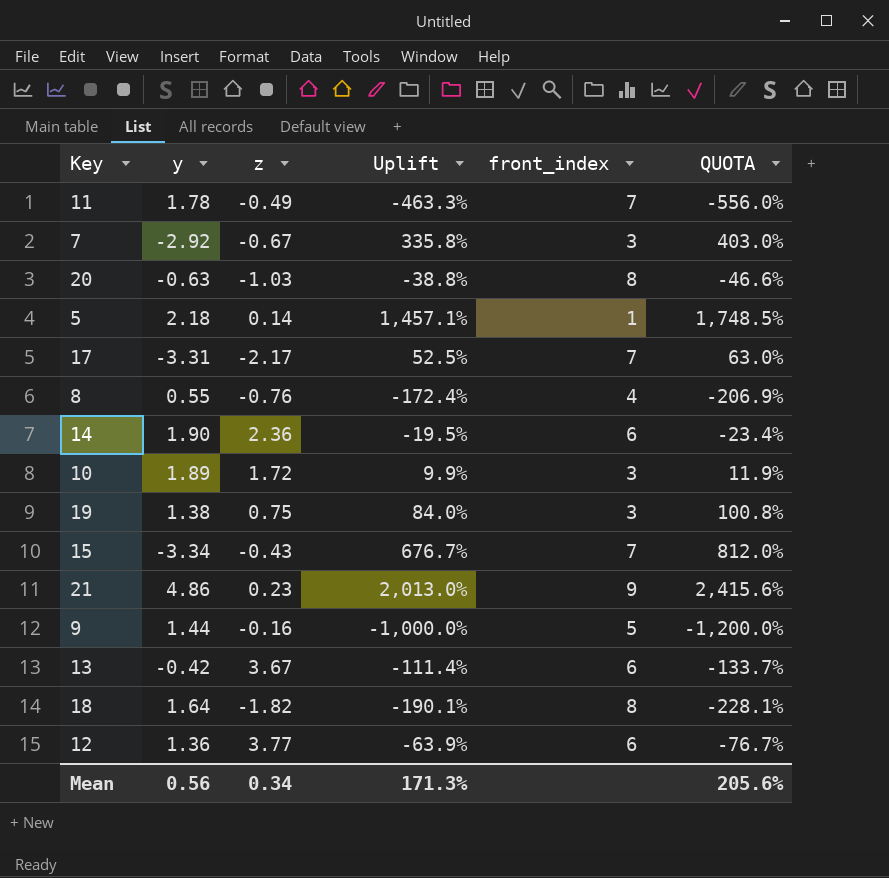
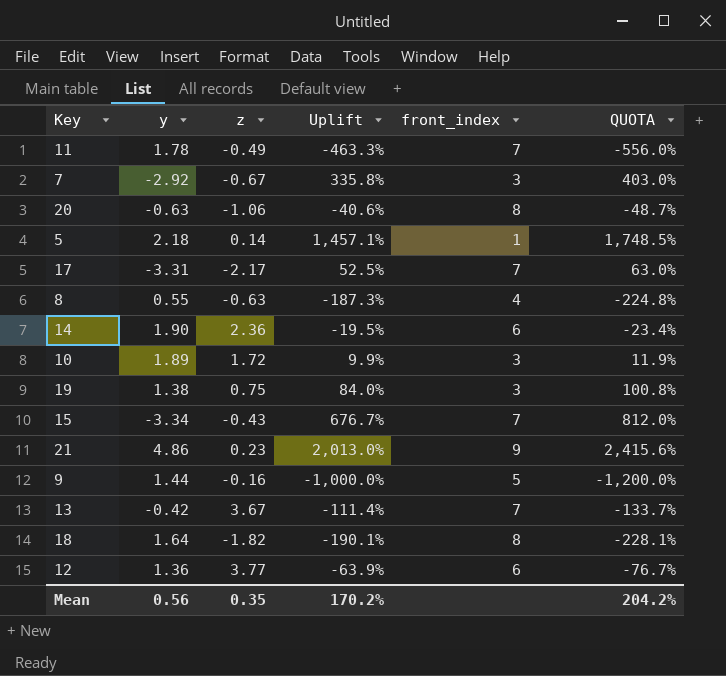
20 | z: -1.03 -> -1.06
20 | Uplift: -38.8% -> -40.6%
20 | QUOTA: -46.6% -> -48.7%
8 | z: -0.76 -> -0.63
8 | Uplift: -172.4% -> -187.3%
8 | QUOTA: -206.9% -> -224.8%
13 | front_index: 6 -> 7
Mean | z: 0.34 -> 0.35
Mean | Uplift: 171.3% -> 170.2%
Mean | QUOTA: 205.6% -> 204.2%

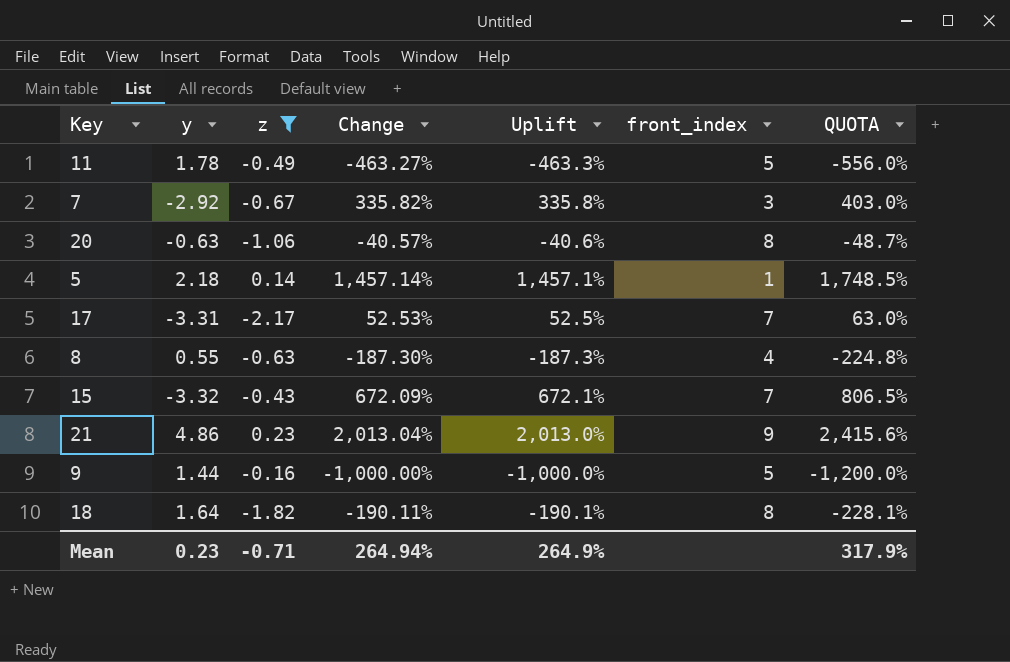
filter: none -> z <= 0.23
column Change | formula: none -> ([y] - [z]) / [z]
11 | front_index: 7 -> 5
15 | y: -3.34 -> -3.32
15 | Uplift: 676.7% -> 672.1%
15 | QUOTA: 812.0% -> 806.5%
Mean | y: 0.56 -> 0.23
Mean | z: 0.35 -> -0.71
Mean | Uplift: 170.2% -> 264.9%
Mean | QUOTA: 204.2% -> 317.9%

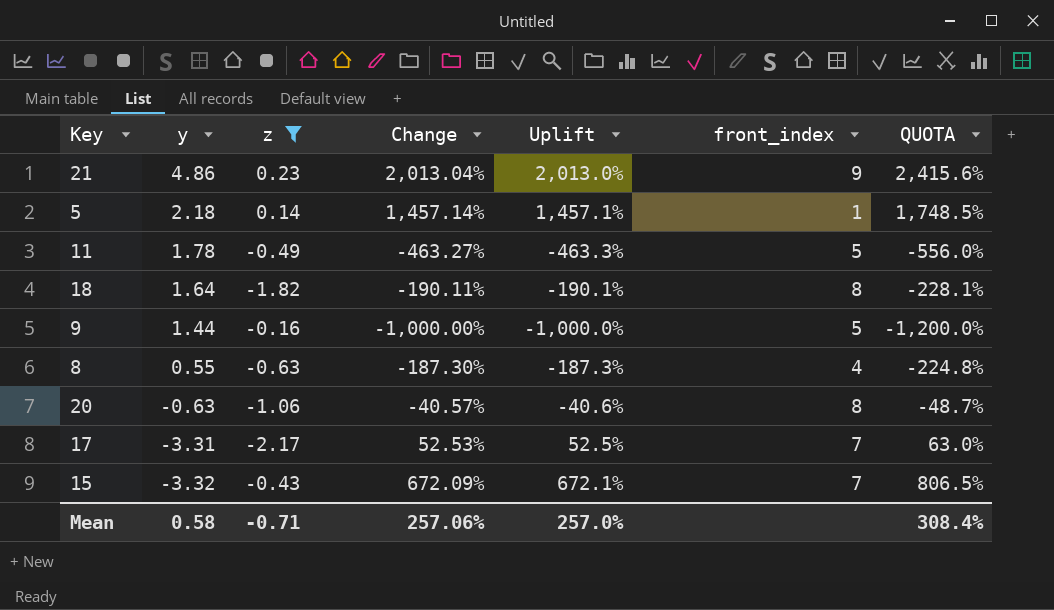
row order: none -> y descending
row 7: -2.92 | -0.67 | 335.82% | 335.8% | 3 | 403.0% -> none
Mean | y: 0.23 -> 0.58
Mean | Change: 264.94% -> 257.06%
Mean | Uplift: 264.9% -> 257.0%
Mean | QUOTA: 317.9% -> 308.4%

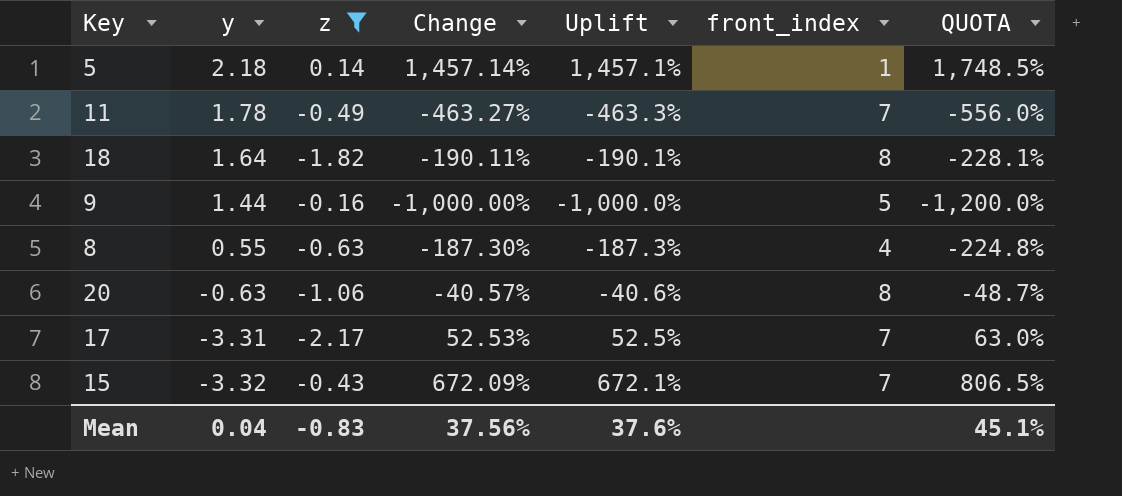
row 21: 4.86 | 0.23 | 2,013.04% | 2,013.0% | 9 | 2,415.6% -> none
11 | front_index: 5 -> 7
Mean | y: 0.58 -> 0.04
Mean | z: -0.71 -> -0.83
Mean | Change: 257.06% -> 37.56%
Mean | Uplift: 257.0% -> 37.6%
Mean | QUOTA: 308.4% -> 45.1%

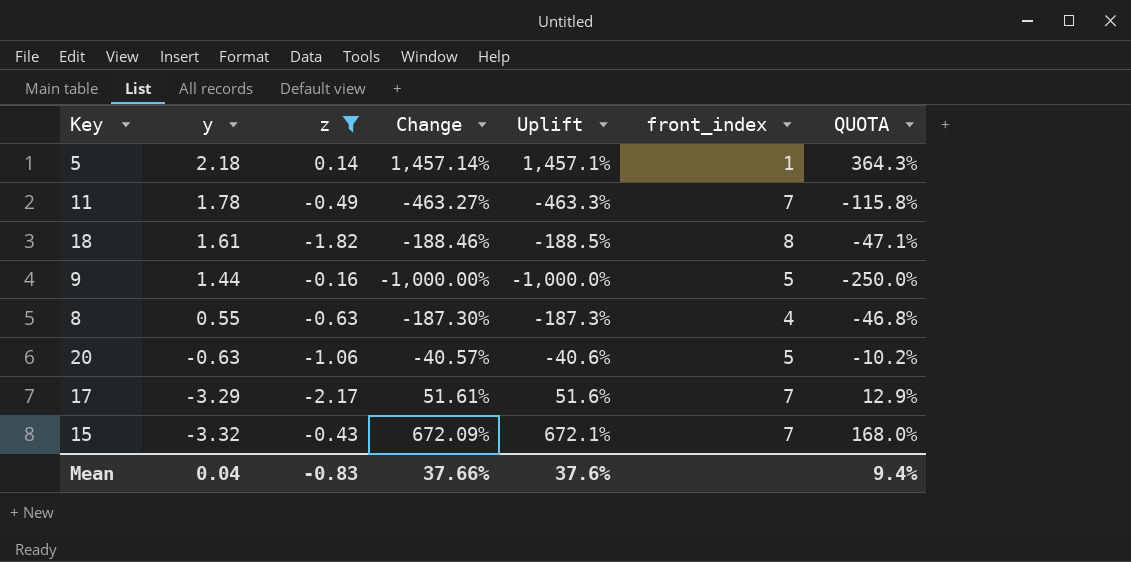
column QUOTA | formula: [Uplift] * 1.2 -> [Uplift] * 0.25
18 | y: 1.64 -> 1.61
18 | Change: -190.11% -> -188.46%
18 | Uplift: -190.1% -> -188.5%
20 | front_index: 8 -> 5
17 | y: -3.31 -> -3.29
17 | Change: 52.53% -> 51.61%
17 | Uplift: 52.5% -> 51.6%
Mean | Change: 37.56% -> 37.66%
Mean | QUOTA: 45.1% -> 9.4%

